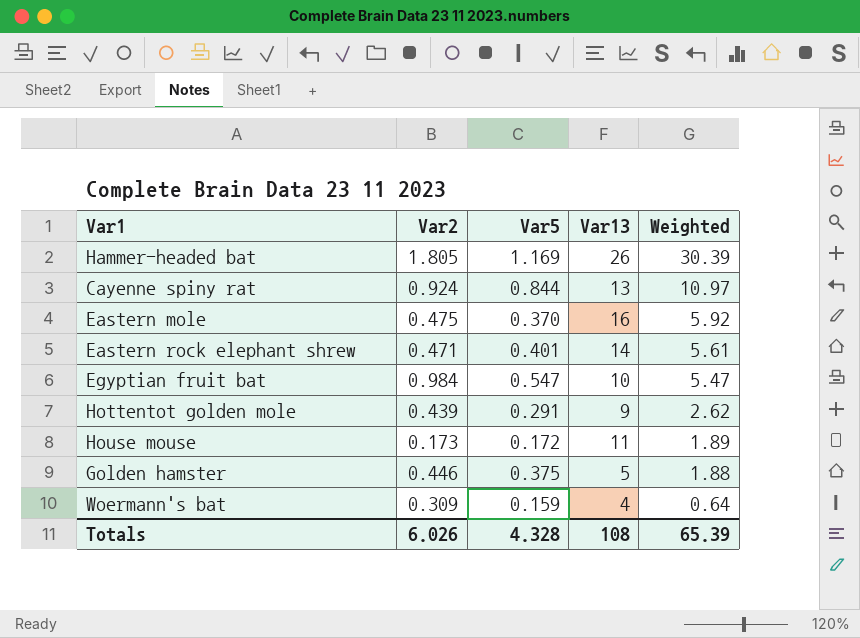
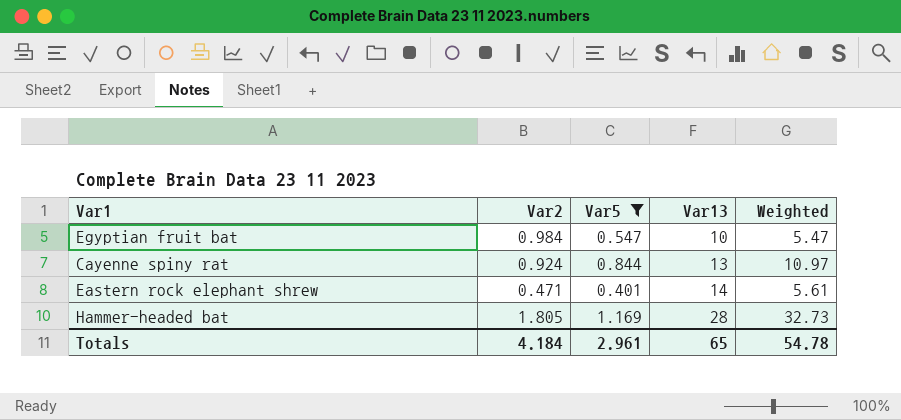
filter: none -> Var5 >= 0.401
row order: Weighted descending -> Var13 ascending
Hammer-headed bat | Var13: 26 -> 28
Hammer-headed bat | Weighted: 30.39 -> 32.73
Totals | Var2: 6.026 -> 4.184
Totals | Var5: 4.328 -> 2.961
Totals | Var13: 108 -> 65
Totals | Weighted: 65.39 -> 54.78

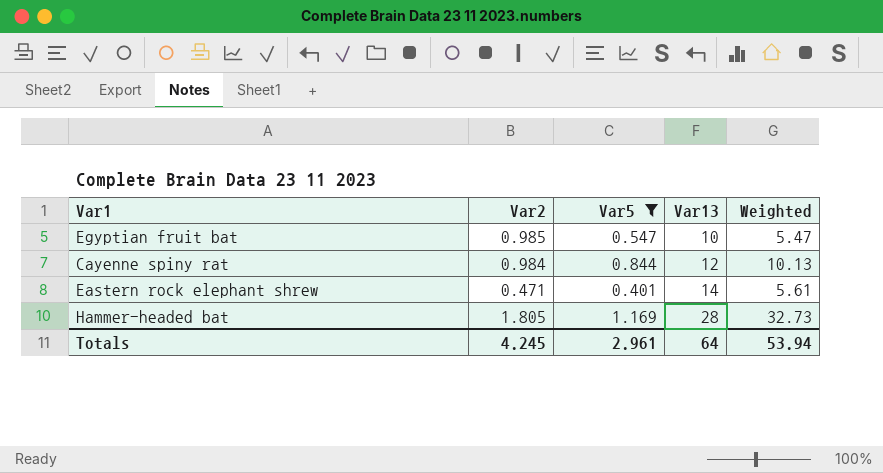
Egyptian fruit bat | Var2: 0.984 -> 0.985
Cayenne spiny rat | Var2: 0.924 -> 0.984
Cayenne spiny rat | Var13: 13 -> 12
Cayenne spiny rat | Weighted: 10.97 -> 10.13
Totals | Var2: 4.184 -> 4.245
Totals | Var13: 65 -> 64
Totals | Weighted: 54.78 -> 53.94

